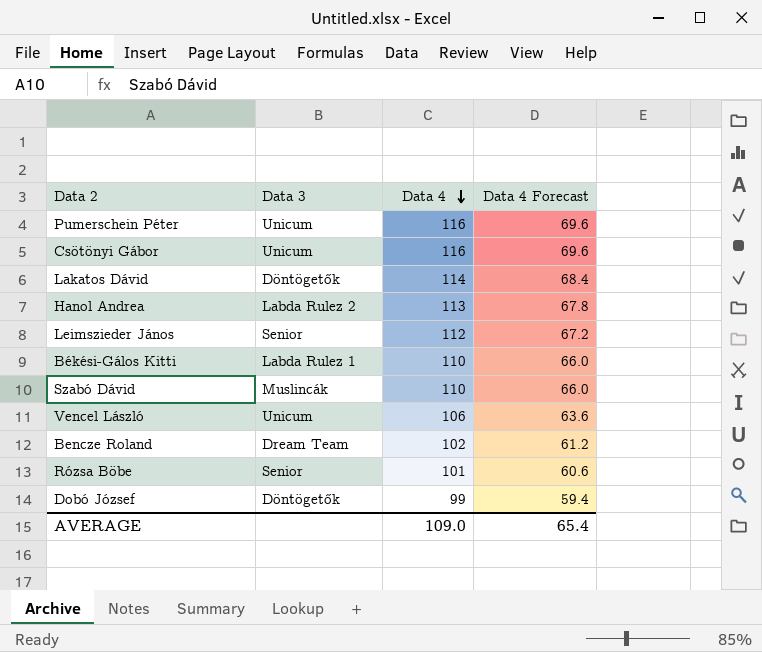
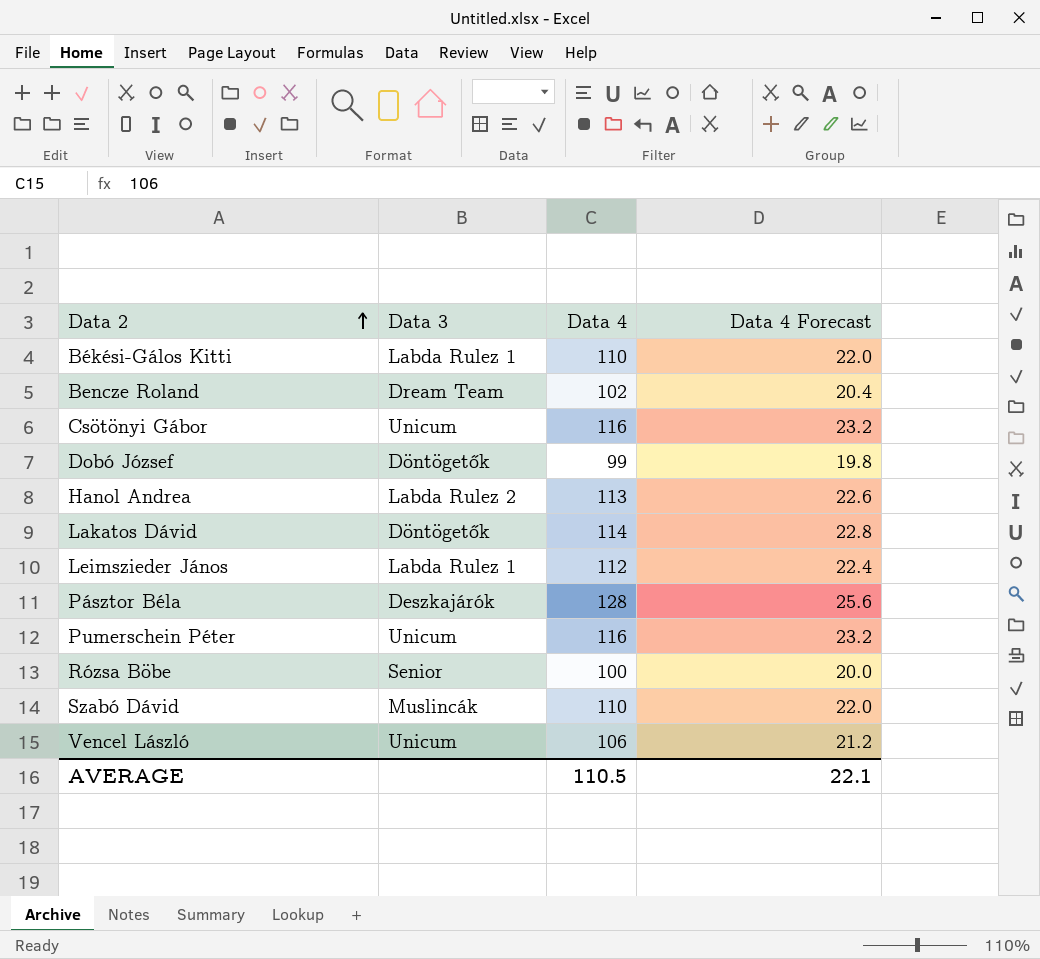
row order: Data 4 descending -> Data 2 ascending
column Data 4 Forecast | formula: [Data 4] * 0.6 -> [Data 4] * 0.2
Leimszieder János | Data 3: Senior -> Labda Rulez 1
row Pásztor Béla: none -> Deszkajárók | 128 | 25.6
Rózsa Böbe | Data 4: 101 -> 100
AVERAGE | Data 4: 109.0 -> 110.5
AVERAGE | Data 4 Forecast: 65.4 -> 22.1

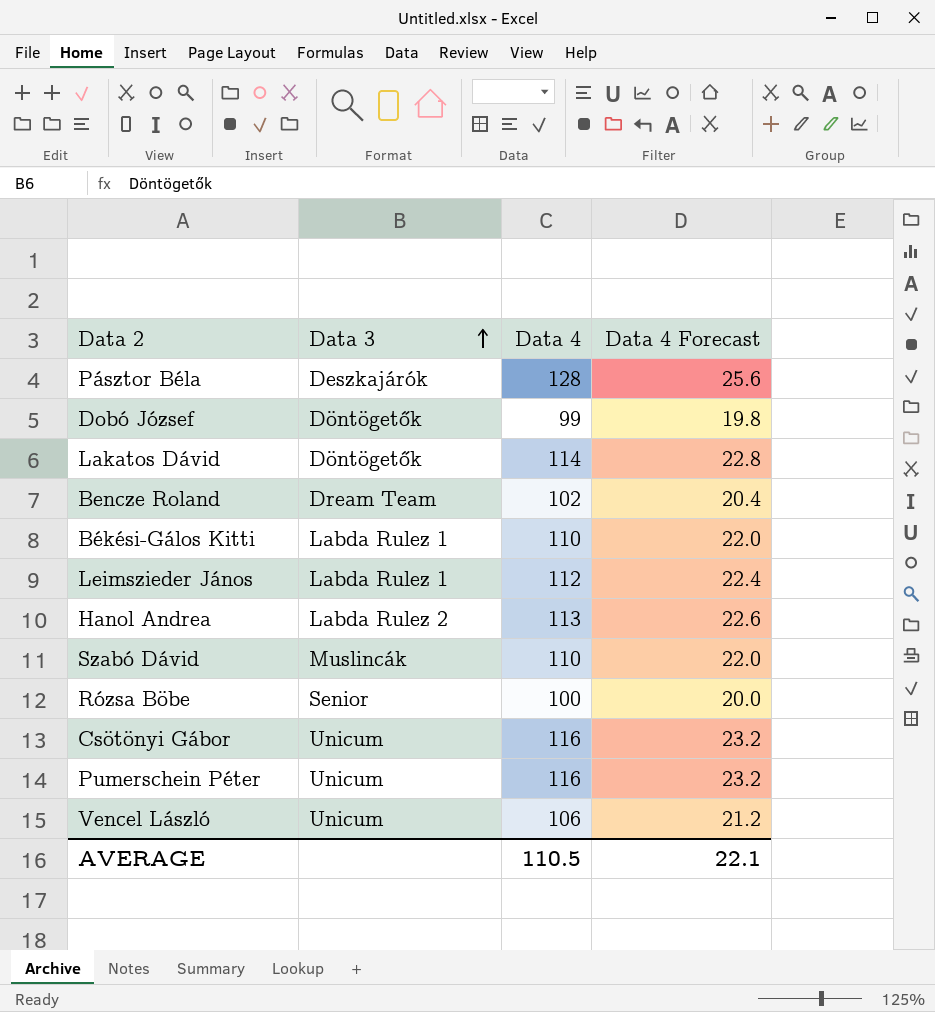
row order: Data 2 ascending -> Data 3 ascending

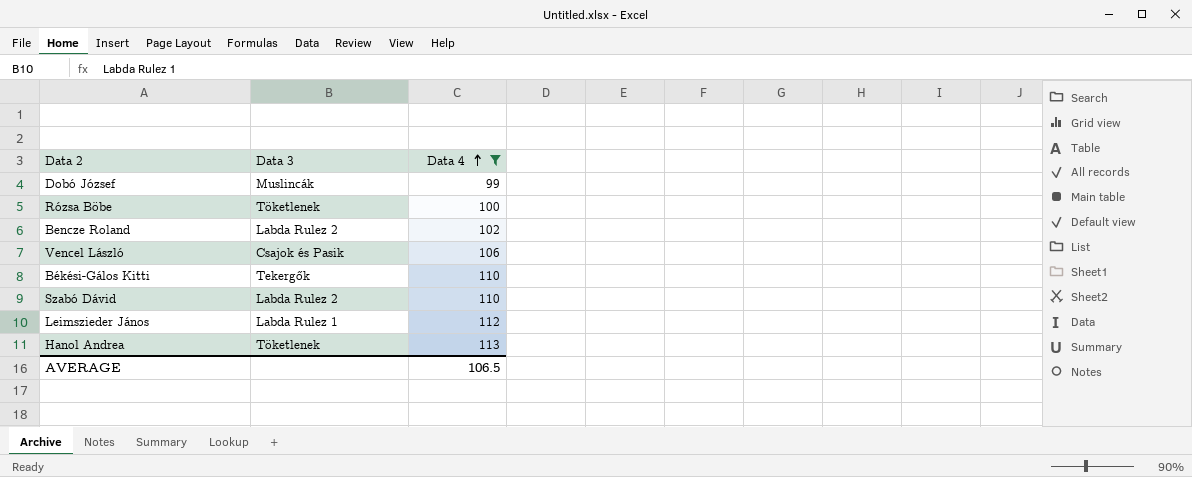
filter: none -> Data 4 <= 113
row order: Data 3 ascending -> Data 4 ascending
column Data 4 Forecast | formula: [Data 4] * 0.2 -> none
Dobó József | Data 3: Döntögetők -> Muslincák
Rózsa Böbe | Data 3: Senior -> Töketlenek
Bencze Roland | Data 3: Dream Team -> Labda Rulez 2
Vencel László | Data 3: Unicum -> Csajok és Pasik
Békési-Gálos Kitti | Data 3: Labda Rulez 1 -> Tekergők
Szabó Dávid | Data 3: Muslincák -> Labda Rulez 2
Hanol Andrea | Data 3: Labda Rulez 2 -> Töketlenek
AVERAGE | Data 4: 110.5 -> 106.5

